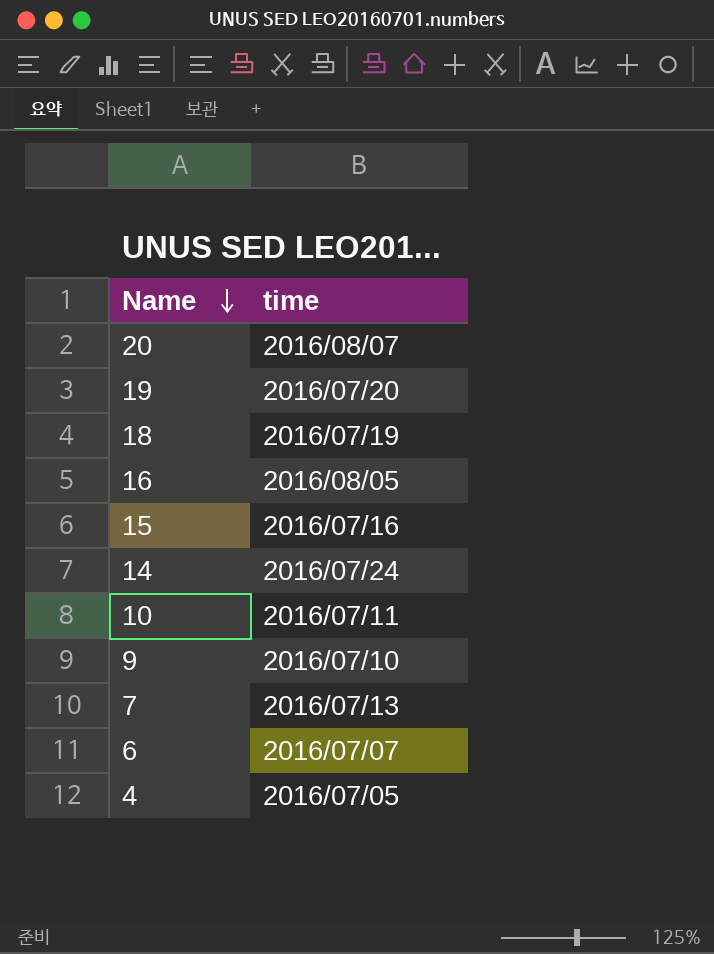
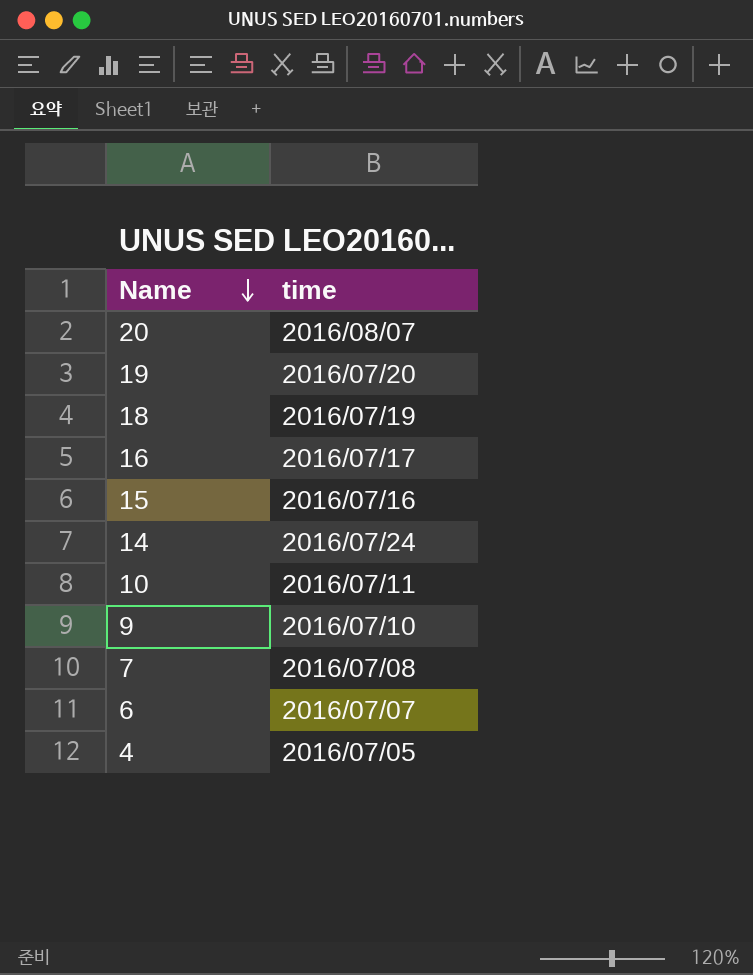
16 | time: 2016/08/05 -> 2016/07/17
7 | time: 2016/07/13 -> 2016/07/08

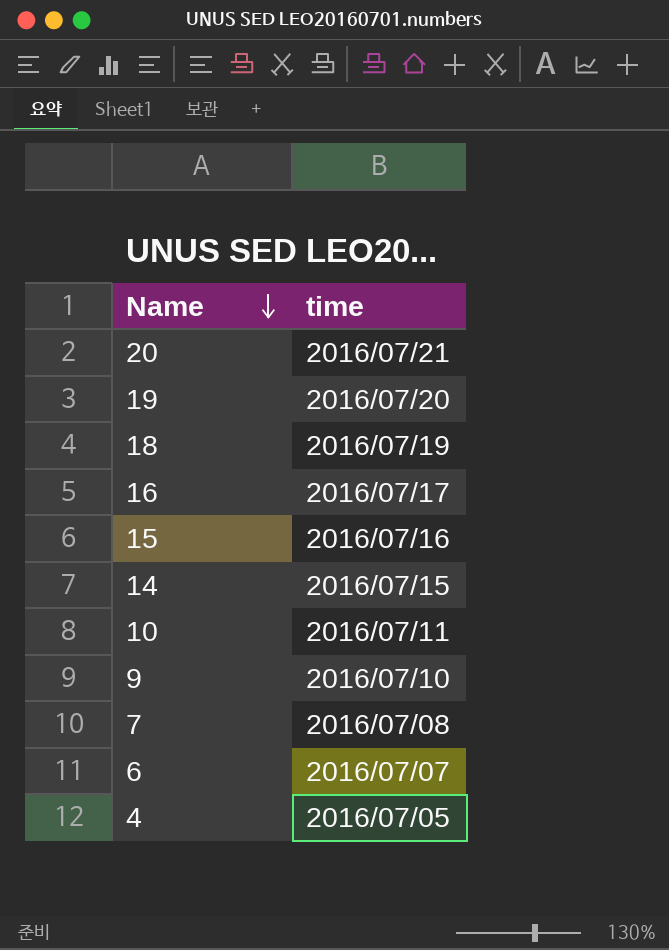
20 | time: 2016/08/07 -> 2016/07/21
14 | time: 2016/07/24 -> 2016/07/15

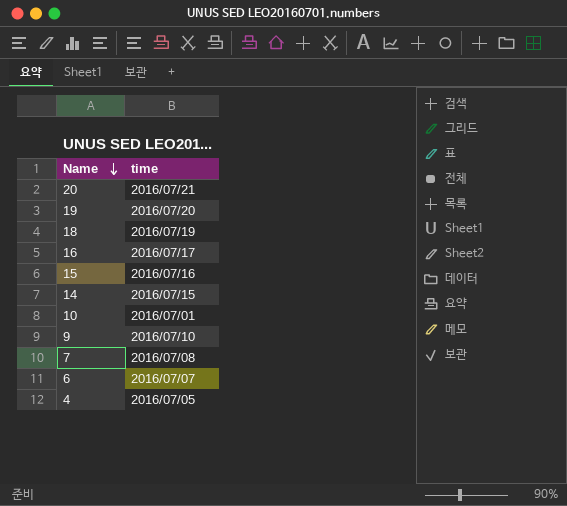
10 | time: 2016/07/11 -> 2016/07/01

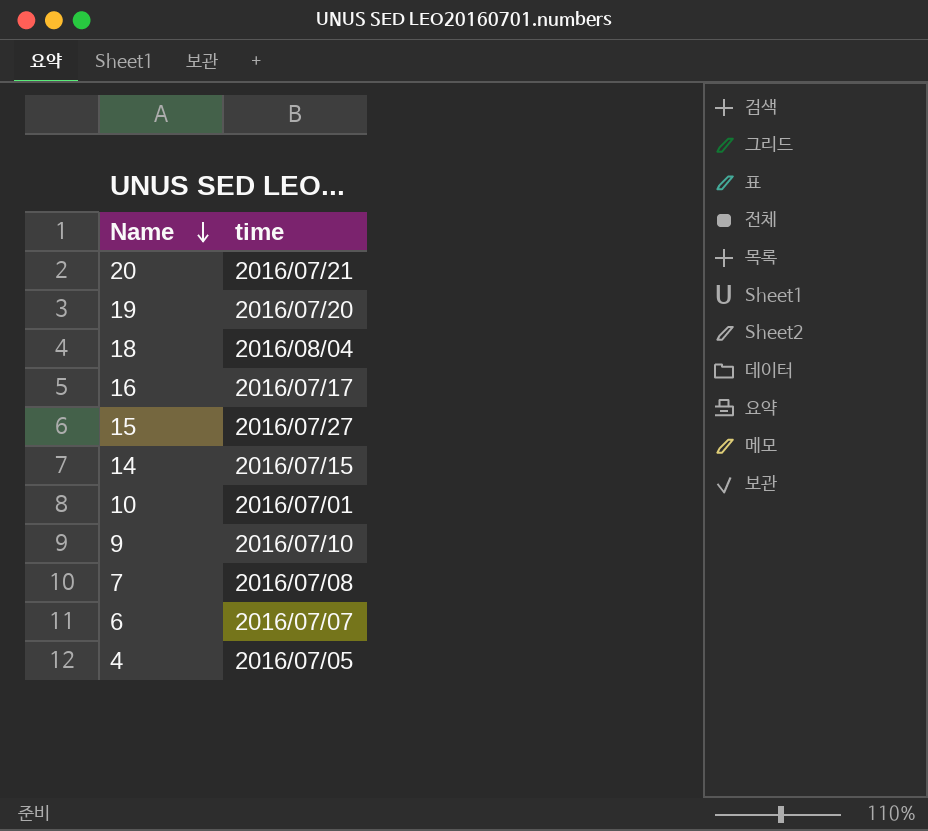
18 | time: 2016/07/19 -> 2016/08/04
15 | time: 2016/07/16 -> 2016/07/27

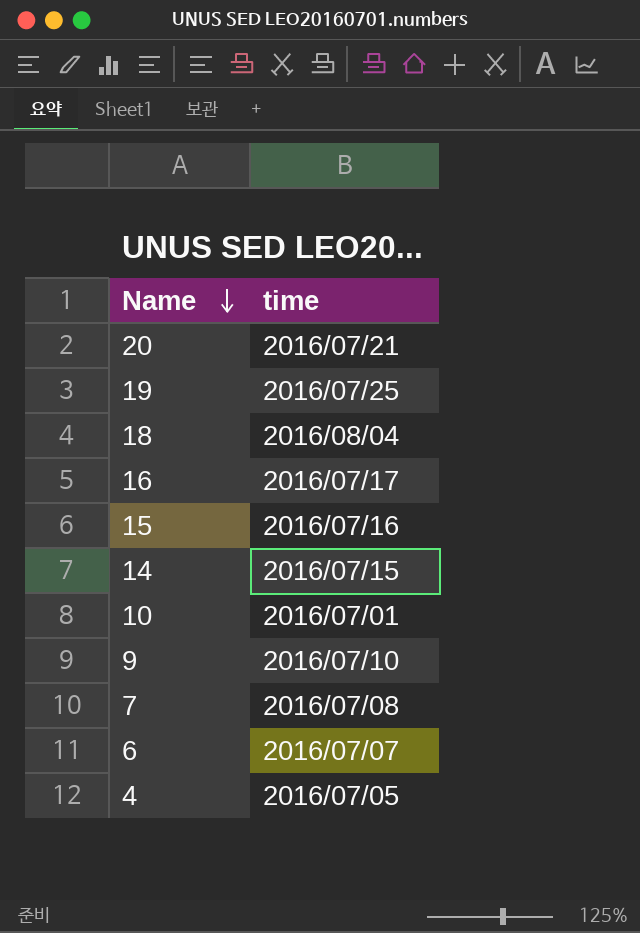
19 | time: 2016/07/20 -> 2016/07/25
15 | time: 2016/07/27 -> 2016/07/16

